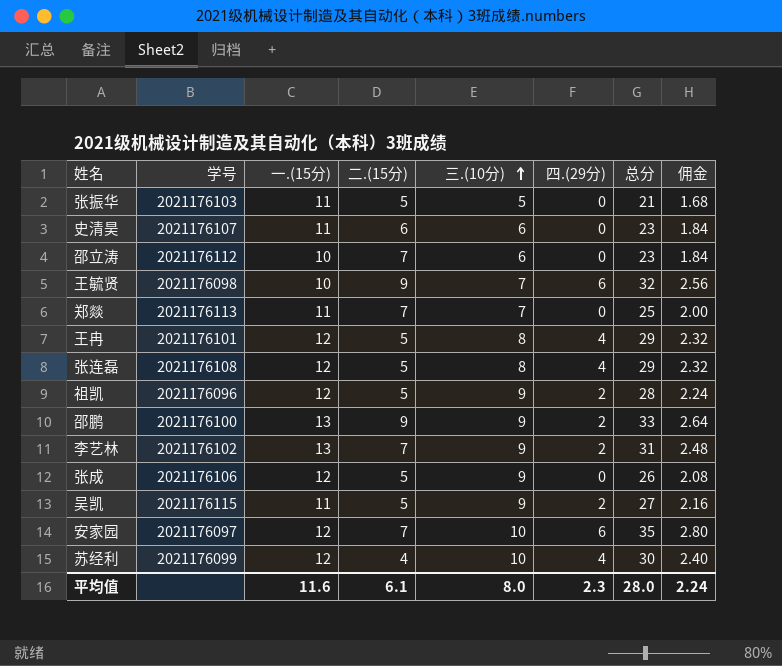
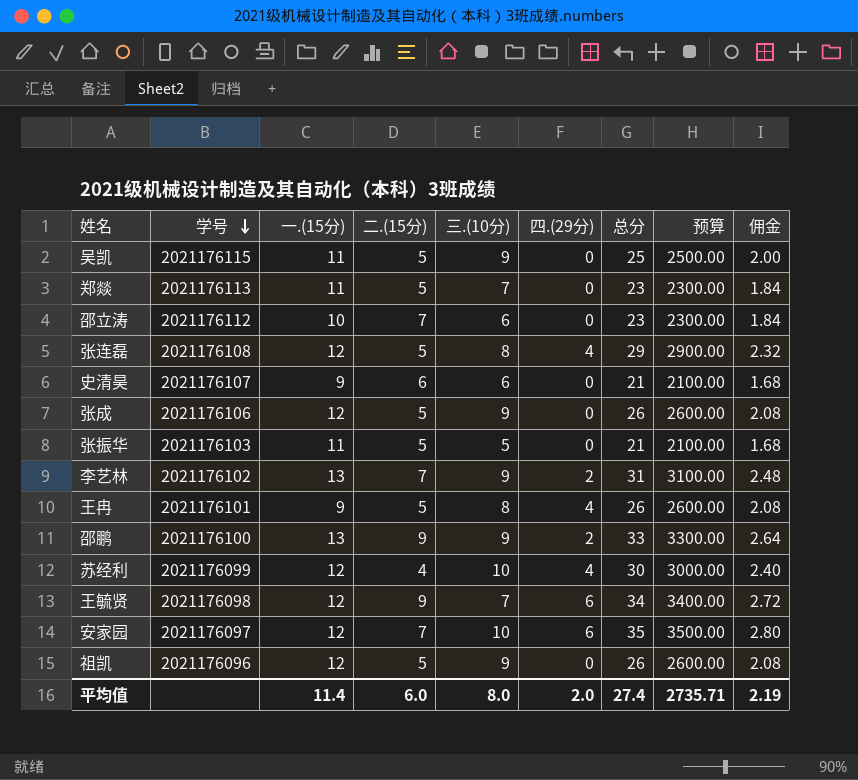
row order: 三.(10分) ascending -> 学号 descending
column 预算 | formula: none -> [总分] * 100
吴凯 | 四.(29分): 2 -> 0
吴凯 | 总分: 27 -> 25
吴凯 | 佣金: 2.16 -> 2.00
郑燚 | 二.(15分): 7 -> 5
郑燚 | 总分: 25 -> 23
郑燚 | 佣金: 2.00 -> 1.84
史清昊 | 一.(15分): 11 -> 9
史清昊 | 总分: 23 -> 21
史清昊 | 佣金: 1.84 -> 1.68
王冉 | 一.(15分): 12 -> 9
王冉 | 总分: 29 -> 26
王冉 | 佣金: 2.32 -> 2.08
王毓贤 | 一.(15分): 10 -> 12
王毓贤 | 总分: 32 -> 34
王毓贤 | 佣金: 2.56 -> 2.72
祖凯 | 四.(29分): 2 -> 0
祖凯 | 总分: 28 -> 26
祖凯 | 佣金: 2.24 -> 2.08
平均值 | 一.(15分): 11.6 -> 11.4
平均值 | 二.(15分): 6.1 -> 6.0
平均值 | 四.(29分): 2.3 -> 2.0
平均值 | 总分: 28.0 -> 27.4
平均值 | 佣金: 2.24 -> 2.19

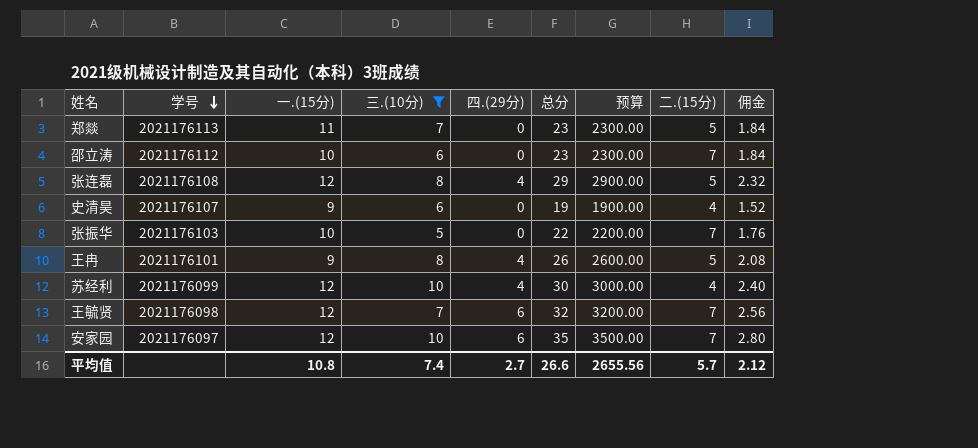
filter: none -> 三.(10分) != 9
column 二.(15分) | position: 4 -> 8
史清昊 | 总分: 21 -> 19
史清昊 | 预算: 2100.00 -> 1900.00
史清昊 | 二.(15分): 6 -> 4
史清昊 | 佣金: 1.68 -> 1.52
张振华 | 一.(15分): 11 -> 10
张振华 | 总分: 21 -> 22
张振华 | 预算: 2100.00 -> 2200.00
张振华 | 二.(15分): 5 -> 7
张振华 | 佣金: 1.68 -> 1.76
王毓贤 | 总分: 34 -> 32
王毓贤 | 预算: 3400.00 -> 3200.00
王毓贤 | 二.(15分): 9 -> 7
王毓贤 | 佣金: 2.72 -> 2.56
平均值 | 一.(15分): 11.4 -> 10.8
平均值 | 三.(10分): 8.0 -> 7.4
平均值 | 四.(29分): 2.0 -> 2.7
平均值 | 总分: 27.4 -> 26.6
平均值 | 预算: 2735.71 -> 2655.56
平均值 | 二.(15分): 6.0 -> 5.7
平均值 | 佣金: 2.19 -> 2.12

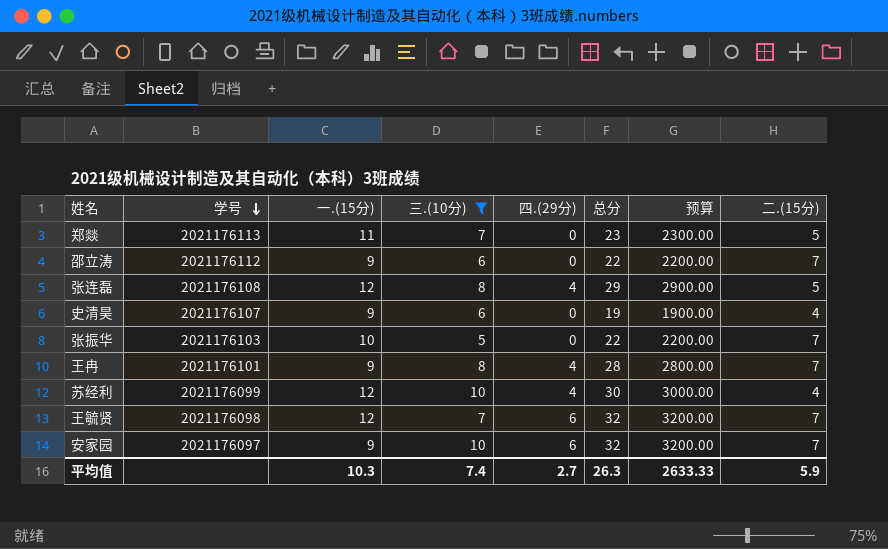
column 佣金 | formula: [总分] * 0.08 -> none
邵立涛 | 一.(15分): 10 -> 9
邵立涛 | 总分: 23 -> 22
邵立涛 | 预算: 2300.00 -> 2200.00
王冉 | 总分: 26 -> 28
王冉 | 预算: 2600.00 -> 2800.00
王冉 | 二.(15分): 5 -> 7
安家园 | 一.(15分): 12 -> 9
安家园 | 总分: 35 -> 32
安家园 | 预算: 3500.00 -> 3200.00
平均值 | 一.(15分): 10.8 -> 10.3
平均值 | 总分: 26.6 -> 26.3
平均值 | 预算: 2655.56 -> 2633.33
平均值 | 二.(15分): 5.7 -> 5.9

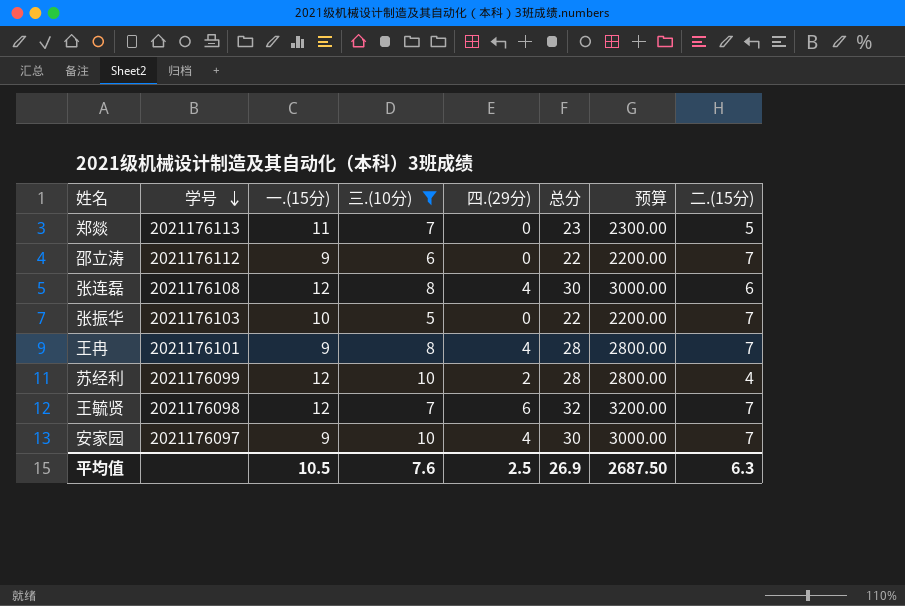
row 史清昊: 2021176107 | 9 | 6 | 0 | 19 | 1900.00 | 4 -> none
张连磊 | 总分: 29 -> 30
张连磊 | 预算: 2900.00 -> 3000.00
张连磊 | 二.(15分): 5 -> 6
苏经利 | 四.(29分): 4 -> 2
苏经利 | 总分: 30 -> 28
苏经利 | 预算: 3000.00 -> 2800.00
安家园 | 四.(29分): 6 -> 4
安家园 | 总分: 32 -> 30
安家园 | 预算: 3200.00 -> 3000.00
平均值 | 一.(15分): 10.3 -> 10.5
平均值 | 三.(10分): 7.4 -> 7.6
平均值 | 四.(29分): 2.7 -> 2.5
平均值 | 总分: 26.3 -> 26.9
平均值 | 预算: 2633.33 -> 2687.50
平均值 | 二.(15分): 5.9 -> 6.3

